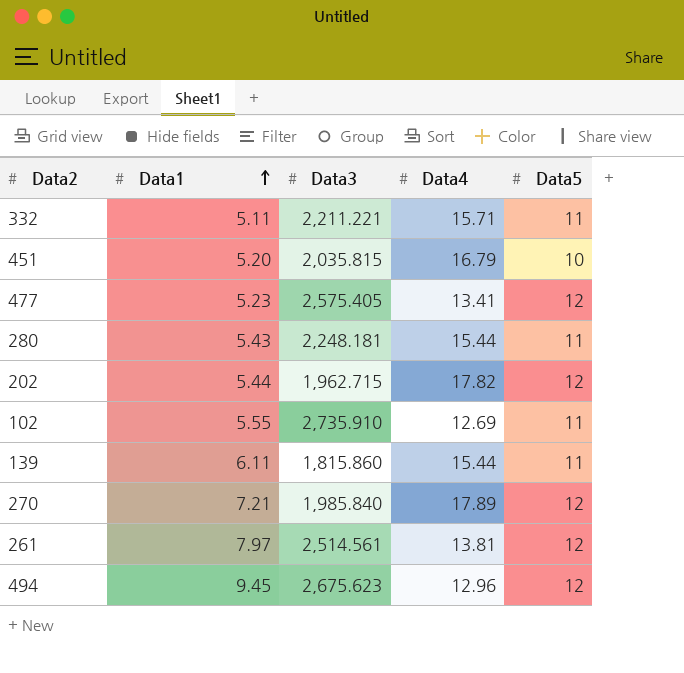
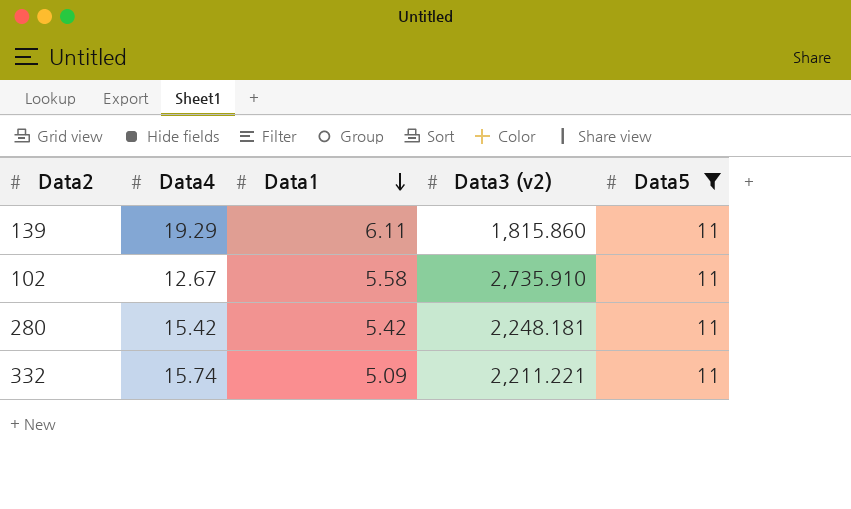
filter: none -> Data5 = 11
row order: Data1 ascending -> Data1 descending
column Data4 | position: 4 -> 2
column name: Data3 -> Data3 (v2)
139 | Data4: 15.44 -> 19.29
102 | Data4: 12.69 -> 12.67
102 | Data1: 5.55 -> 5.58
280 | Data4: 15.44 -> 15.42
280 | Data1: 5.43 -> 5.42
332 | Data4: 15.71 -> 15.74
332 | Data1: 5.11 -> 5.09

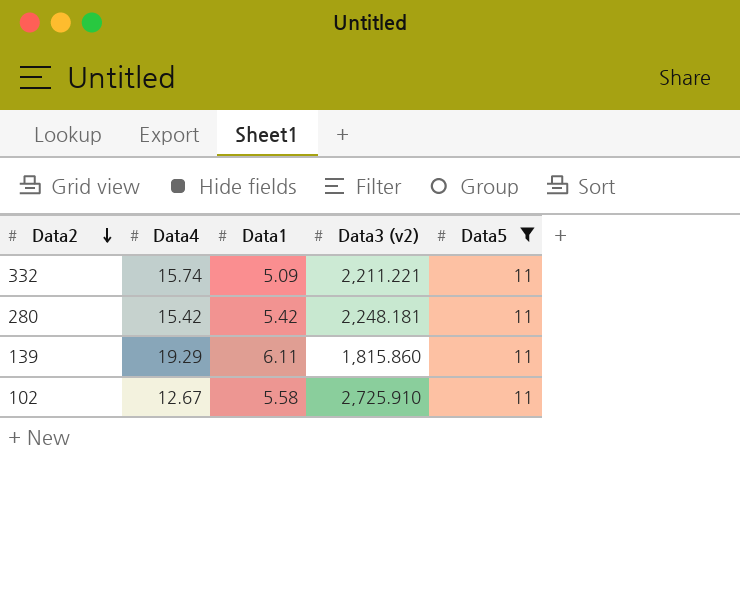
row order: Data1 descending -> Data2 descending
102 | Data3 (v2): 2,735.910 -> 2,725.910

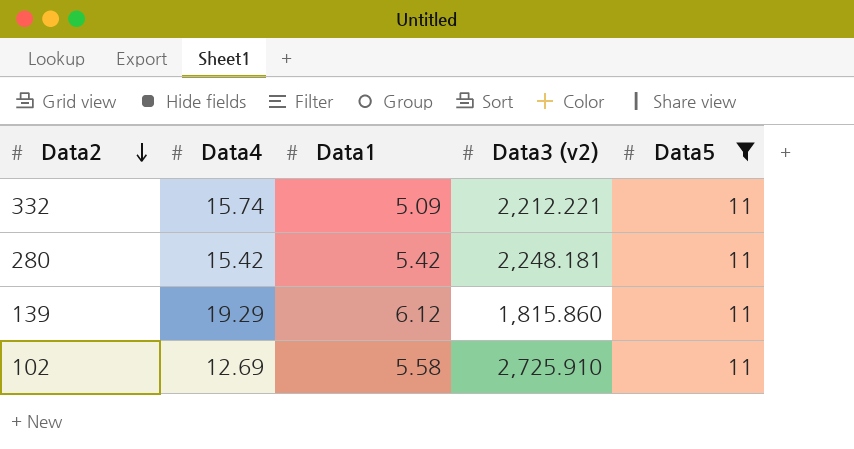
332 | Data3 (v2): 2,211.221 -> 2,212.221
139 | Data1: 6.11 -> 6.12
102 | Data4: 12.67 -> 12.69

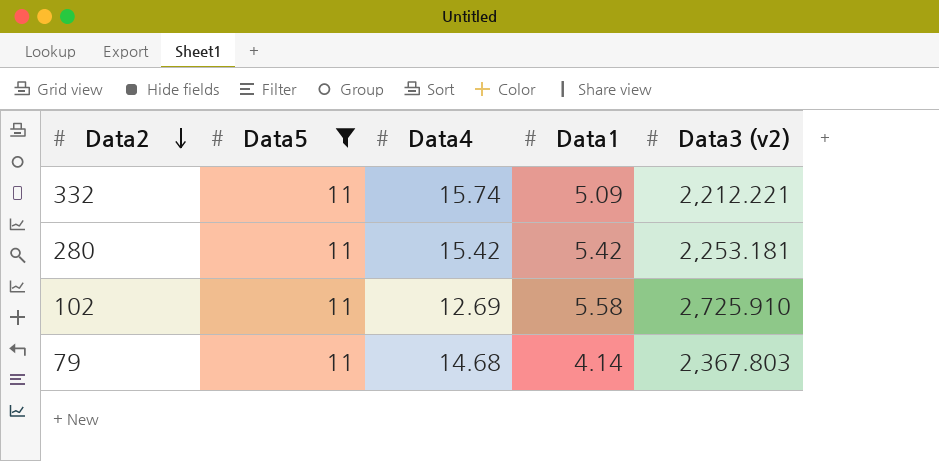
column Data5 | position: 5 -> 2
row 139: 19.29 | 6.12 | 1,815.860 | 11 -> none
280 | Data3 (v2): 2,248.181 -> 2,253.181
row 79: none -> 11 | 14.68 | 4.14 | 2,367.803

